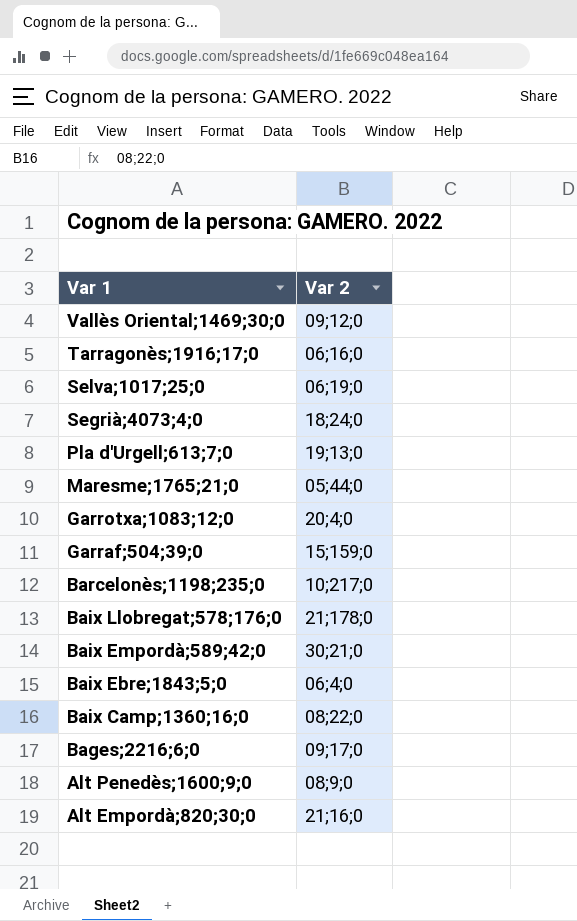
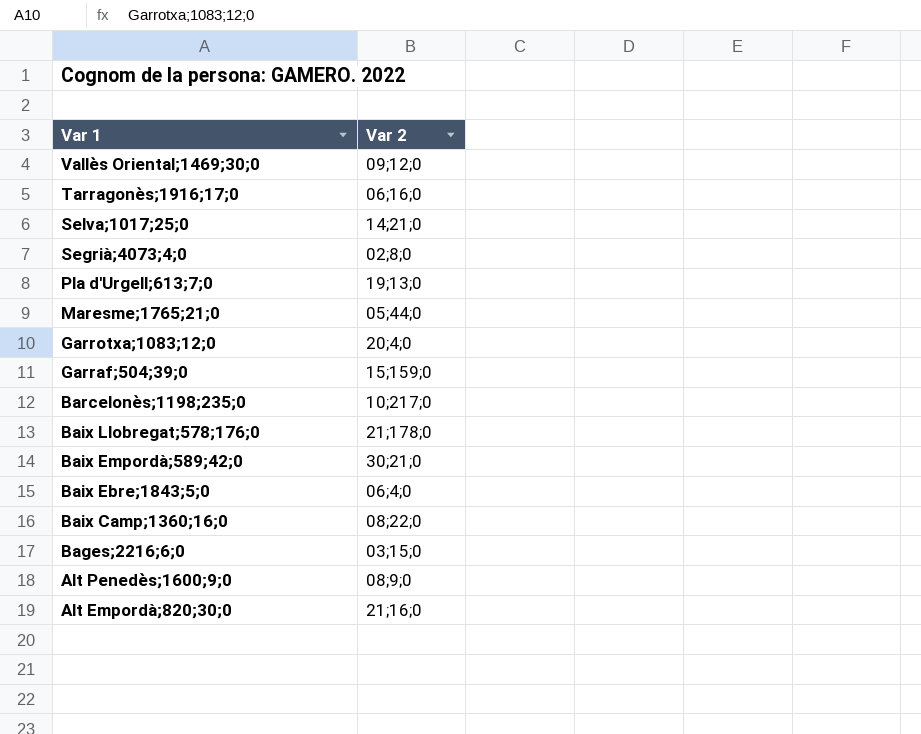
Selva;1017;25;0 | Var 2: 06;19;0 -> 14;21;0
Segrià;4073;4;0 | Var 2: 18;24;0 -> 02;8;0
Bages;2216;6;0 | Var 2: 09;17;0 -> 03;15;0

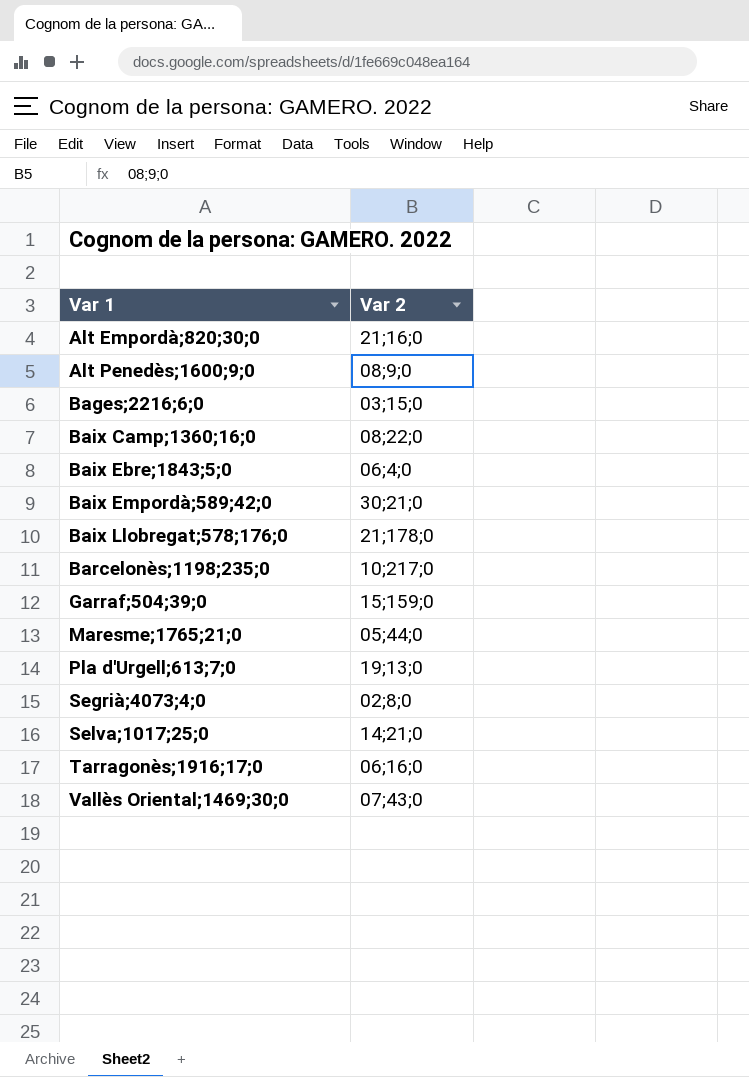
row order: Var 1 descending -> Var 1 ascending
row Garrotxa;1083;12;0: 20;4;0 -> none
Vallès Oriental;1469;30;0 | Var 2: 09;12;0 -> 07;43;0

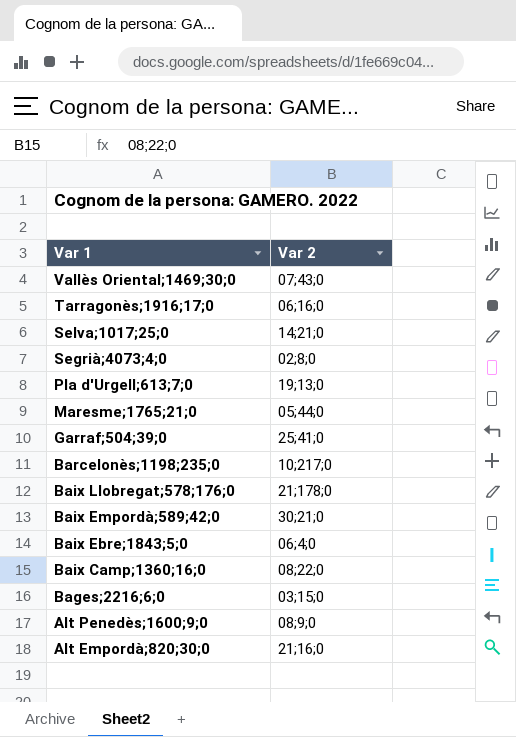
row order: Var 1 ascending -> Var 1 descending
Garraf;504;39;0 | Var 2: 15;159;0 -> 25;41;0

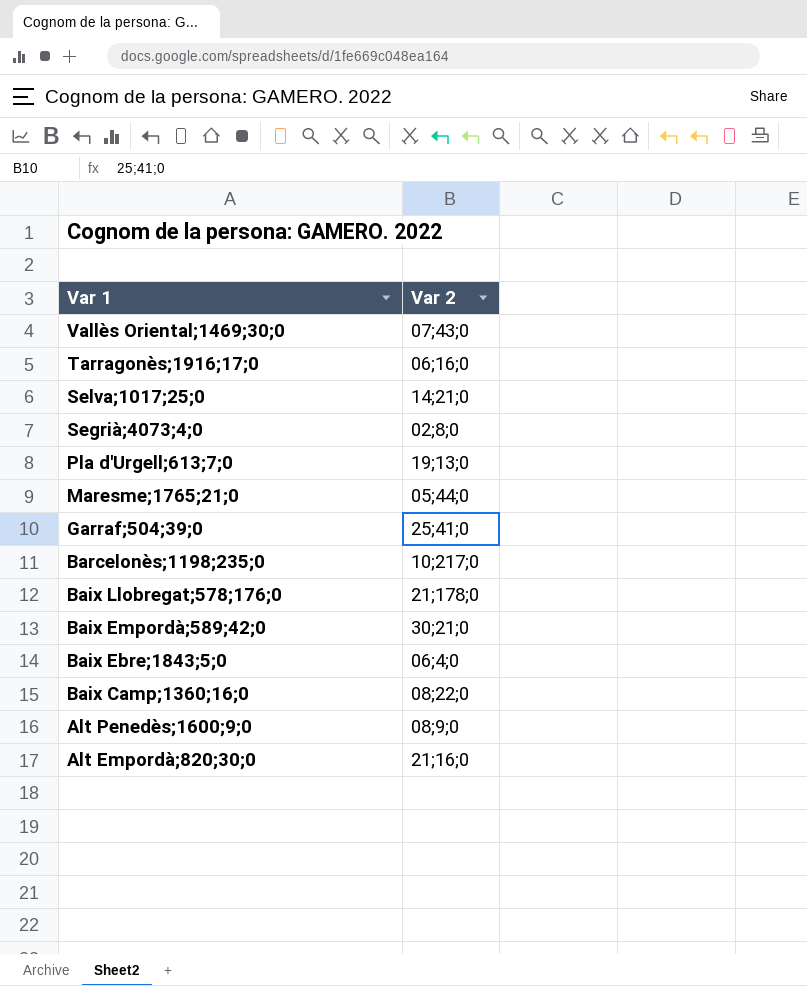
row Bages;2216;6;0: 03;15;0 -> none

